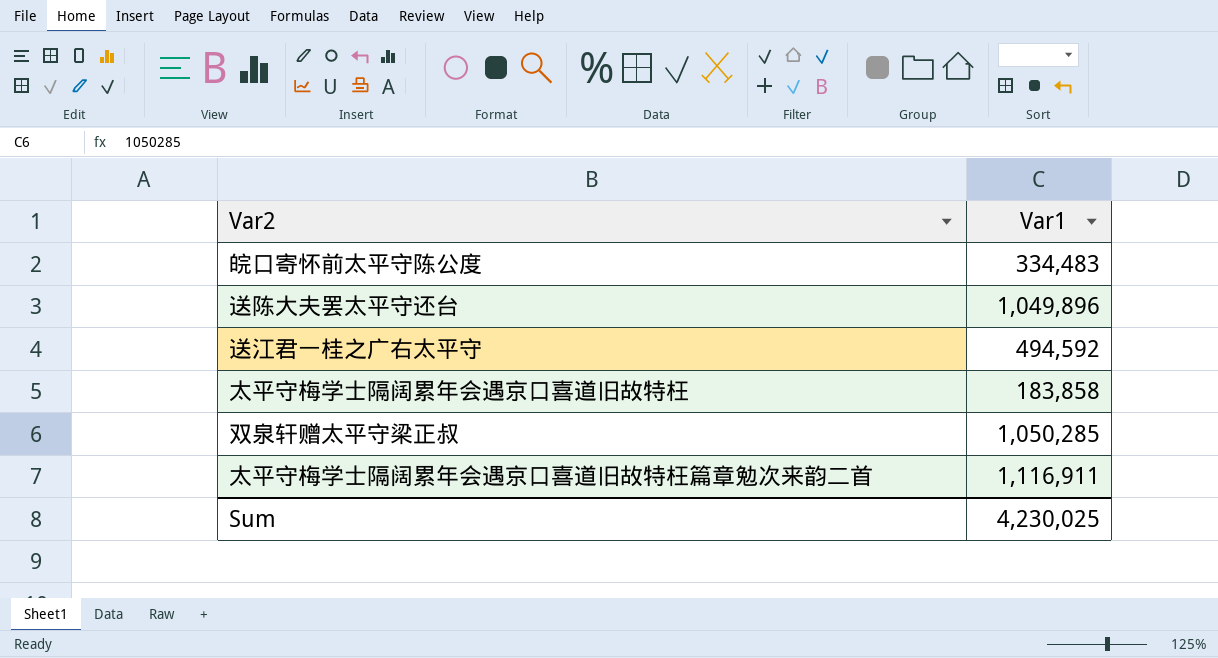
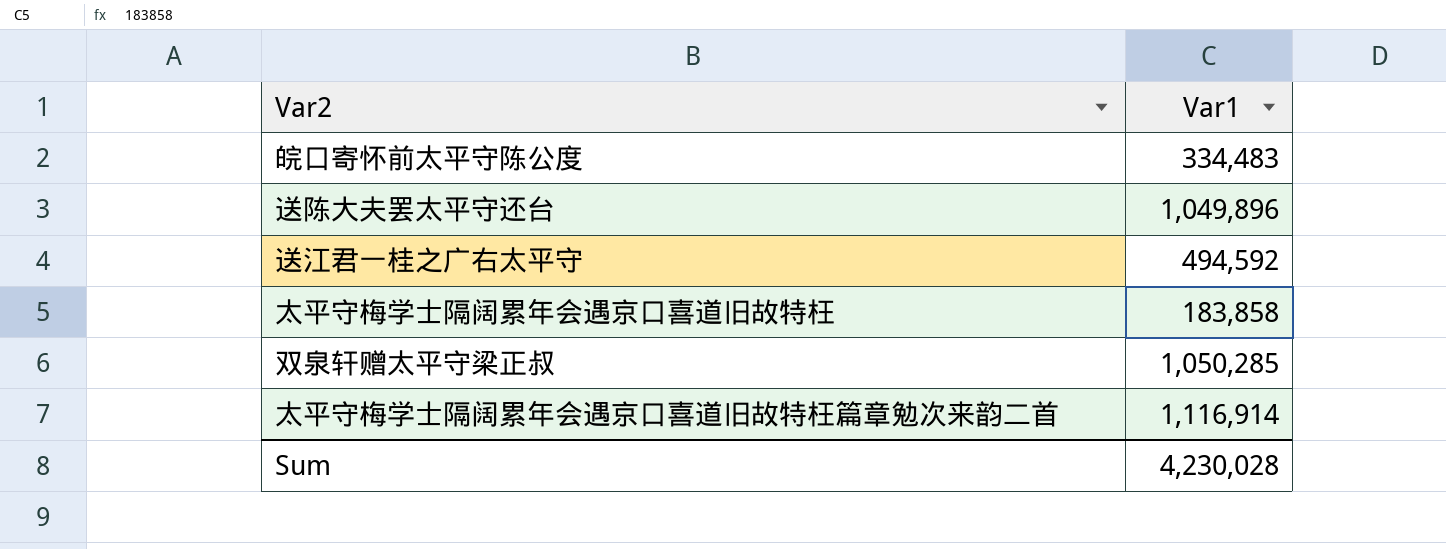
太平守梅学士隔阔累年会遇京口喜道旧故特枉篇章勉次来韵二首 | Var1: 1,116,911 -> 1,116,914
Sum | Var1: 4,230,025 -> 4,230,028

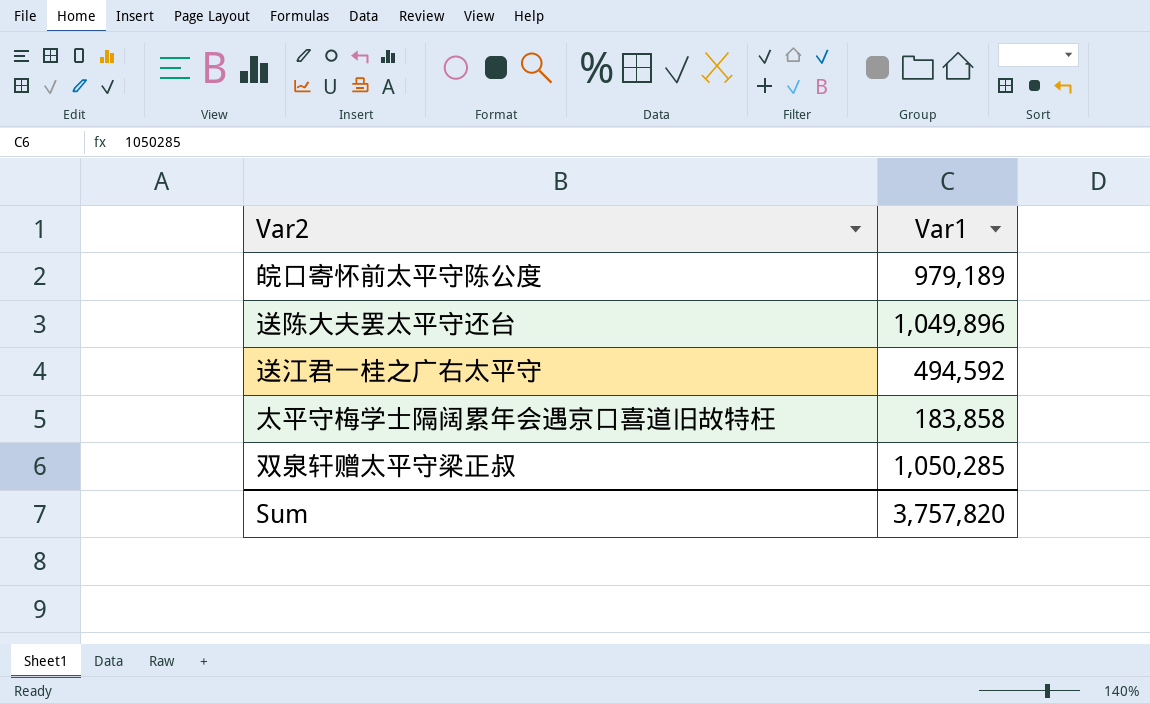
row 太平守梅学士隔阔累年会遇京口喜道旧故特枉篇章勉次来韵二首: 1,116,914 -> none
皖口寄怀前太平守陈公度 | Var1: 334,483 -> 979,189
Sum | Var1: 4,230,028 -> 3,757,820

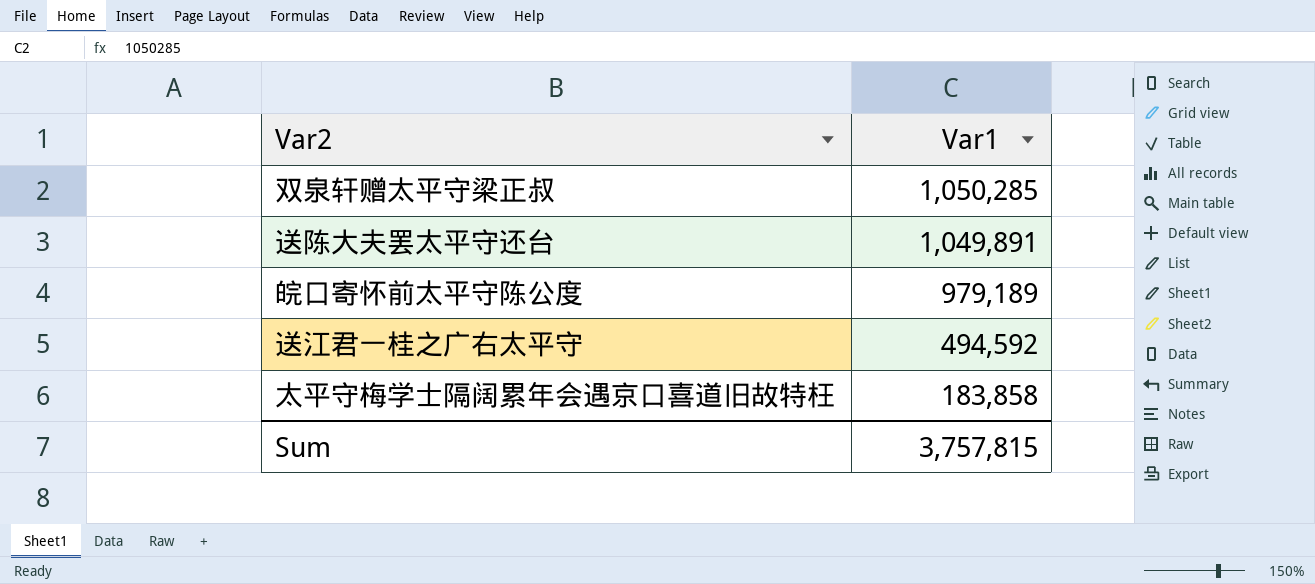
row order: none -> Var1 descending
送陈大夫罢太平守还台 | Var1: 1,049,896 -> 1,049,891
Sum | Var1: 3,757,820 -> 3,757,815

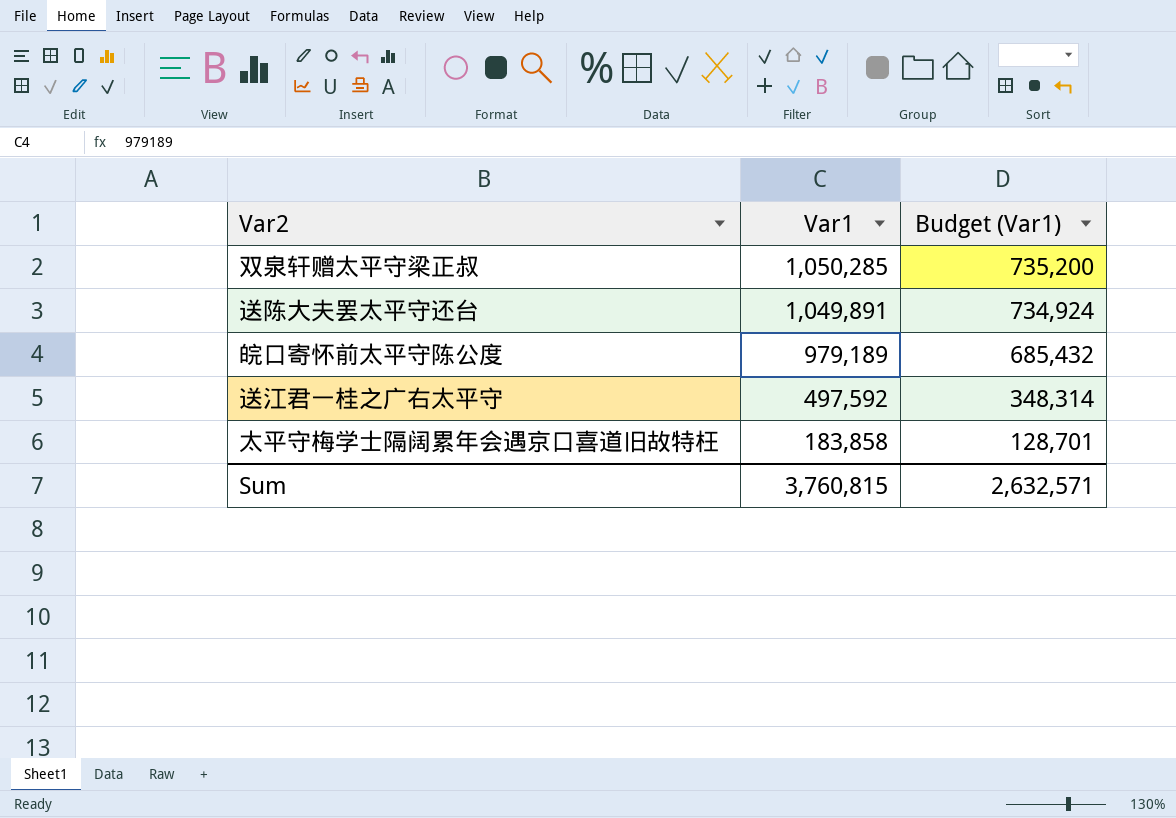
column Budget (Var1) | formula: none -> [Var1] * 0.7
送江君一桂之广右太平守 | Var1: 494,592 -> 497,592
Sum | Var1: 3,757,815 -> 3,760,815

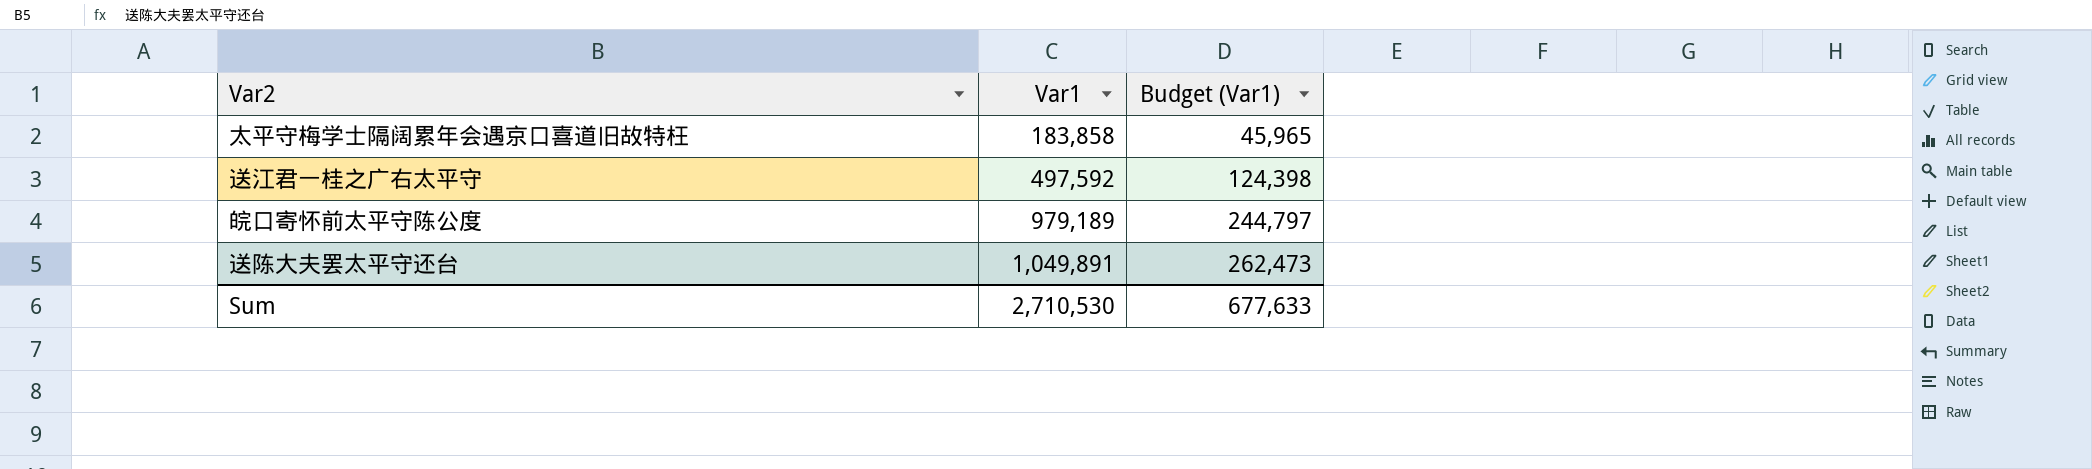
row order: Var1 descending -> Var1 ascending
column Budget (Var1) | formula: [Var1] * 0.7 -> [Var1] * 0.25
row 双泉轩赠太平守梁正叔: 1,050,285 | 735,200 -> none
Sum | Var1: 3,760,815 -> 2,710,530
Sum | Budget (Var1): 2,632,571 -> 677,633

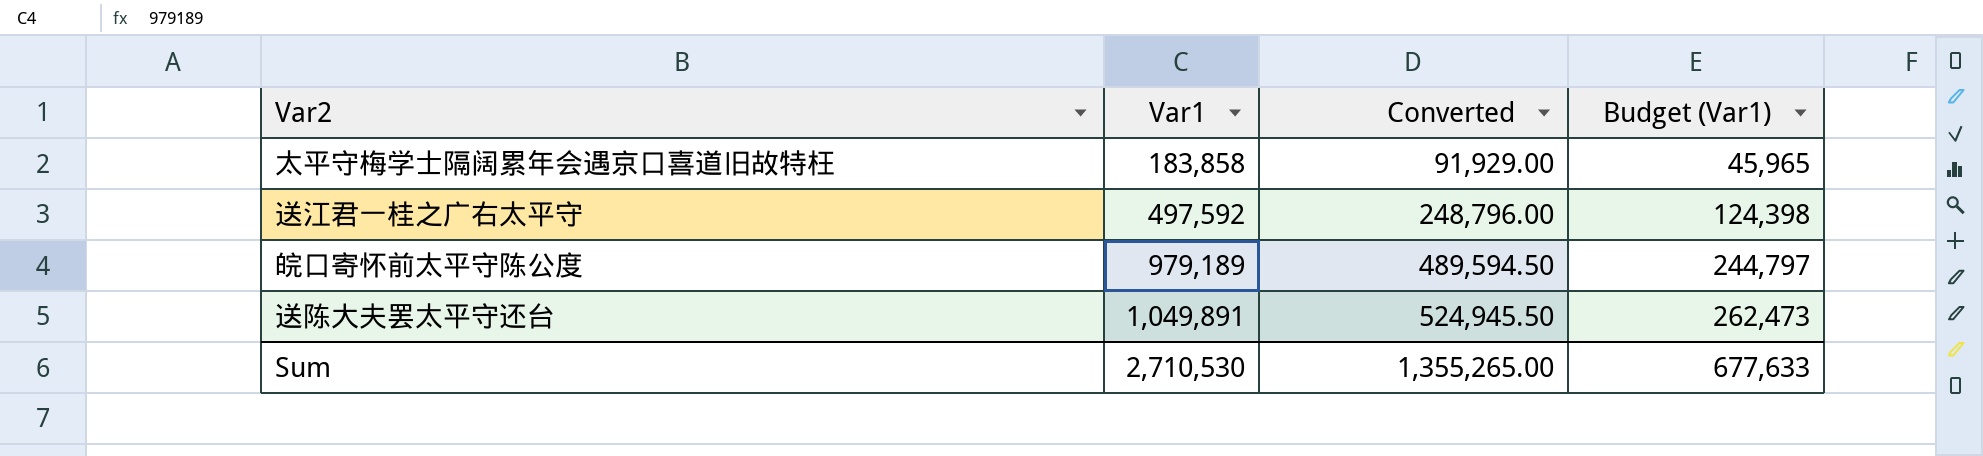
column Converted | formula: none -> [Var1] * 0.5

